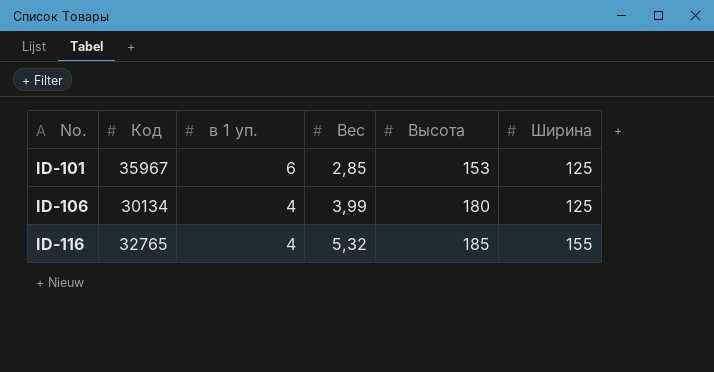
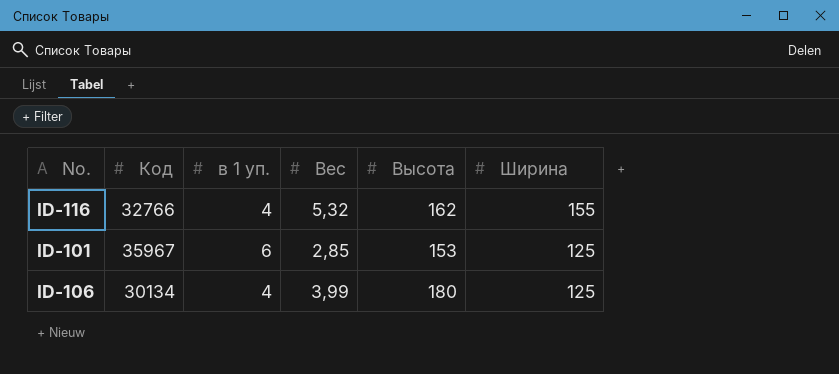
row order: No. ascending -> Ширина descending
ID-116 | Код: 32765 -> 32766
ID-116 | Высота: 185 -> 162

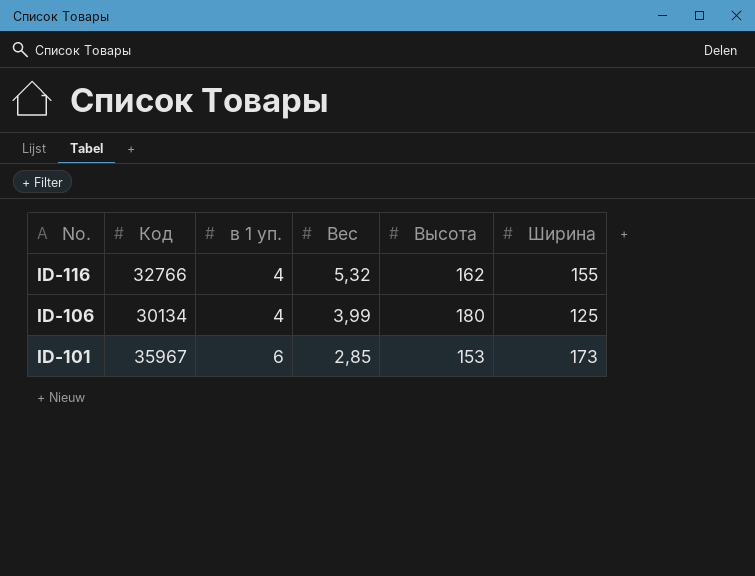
row order: Ширина descending -> No. descending
ID-101 | Ширина: 125 -> 173

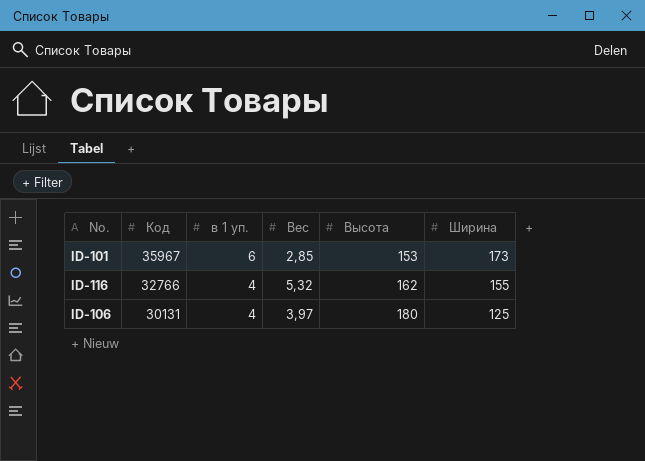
row order: No. descending -> Код descending
ID-106 | Код: 30134 -> 30131
ID-106 | Вес: 3,99 -> 3,97

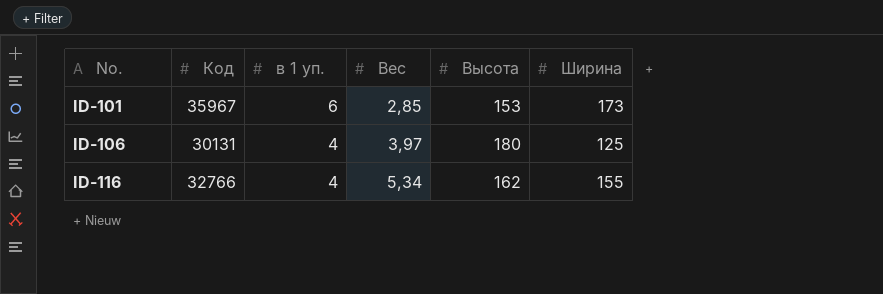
row order: Код descending -> No. ascending
ID-116 | Вес: 5,32 -> 5,34

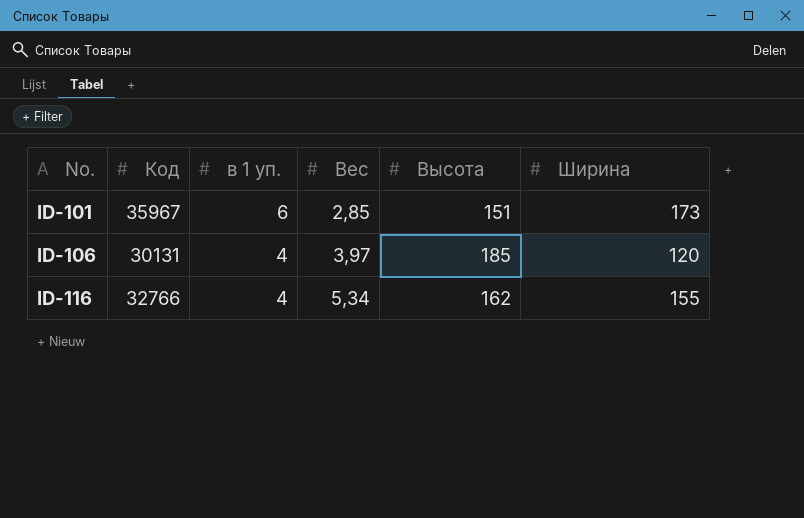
ID-101 | Высота: 153 -> 151
ID-106 | Высота: 180 -> 185
ID-106 | Ширина: 125 -> 120

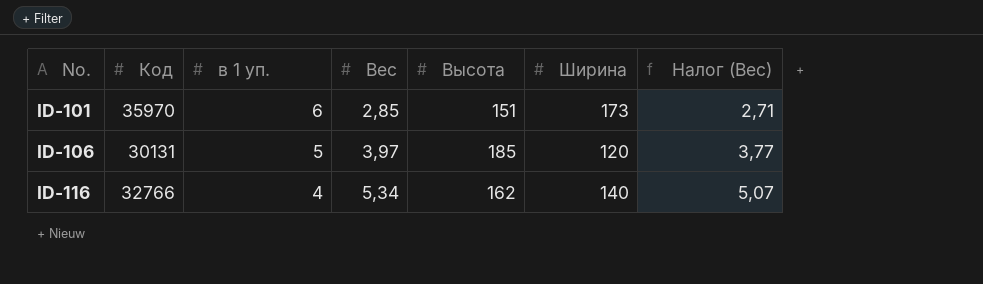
column Налог (Вес) | formula: none -> [Вес] * 0,95
ID-101 | Код: 35967 -> 35970
ID-106 | в 1 уп.: 4 -> 5
ID-116 | Ширина: 155 -> 140

